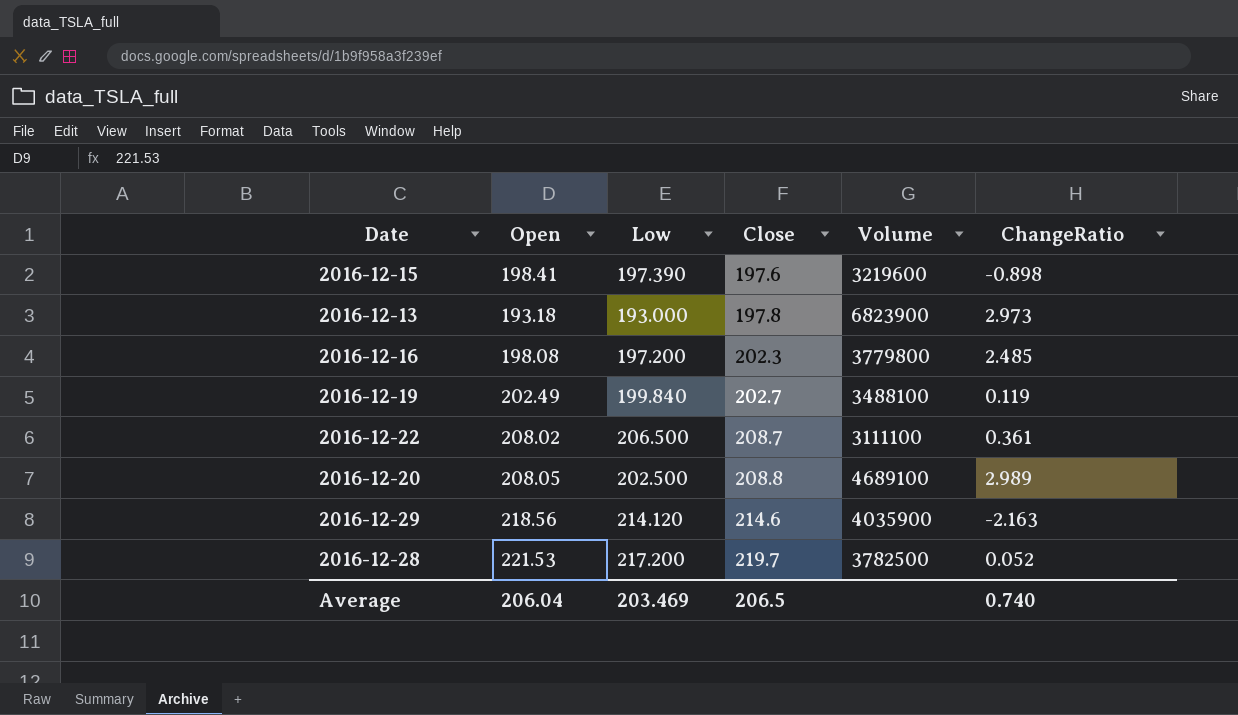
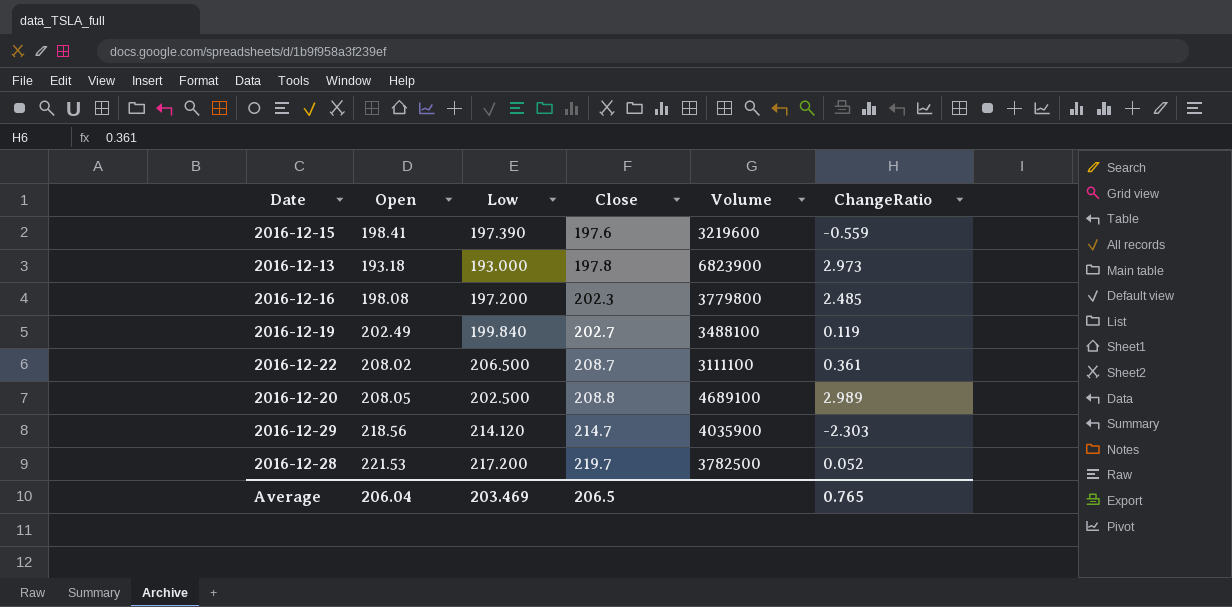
2016-12-15 | ChangeRatio: -0.898 -> -0.559
2016-12-29 | Close: 214.6 -> 214.7
2016-12-29 | ChangeRatio: -2.163 -> -2.303
Average | ChangeRatio: 0.740 -> 0.765

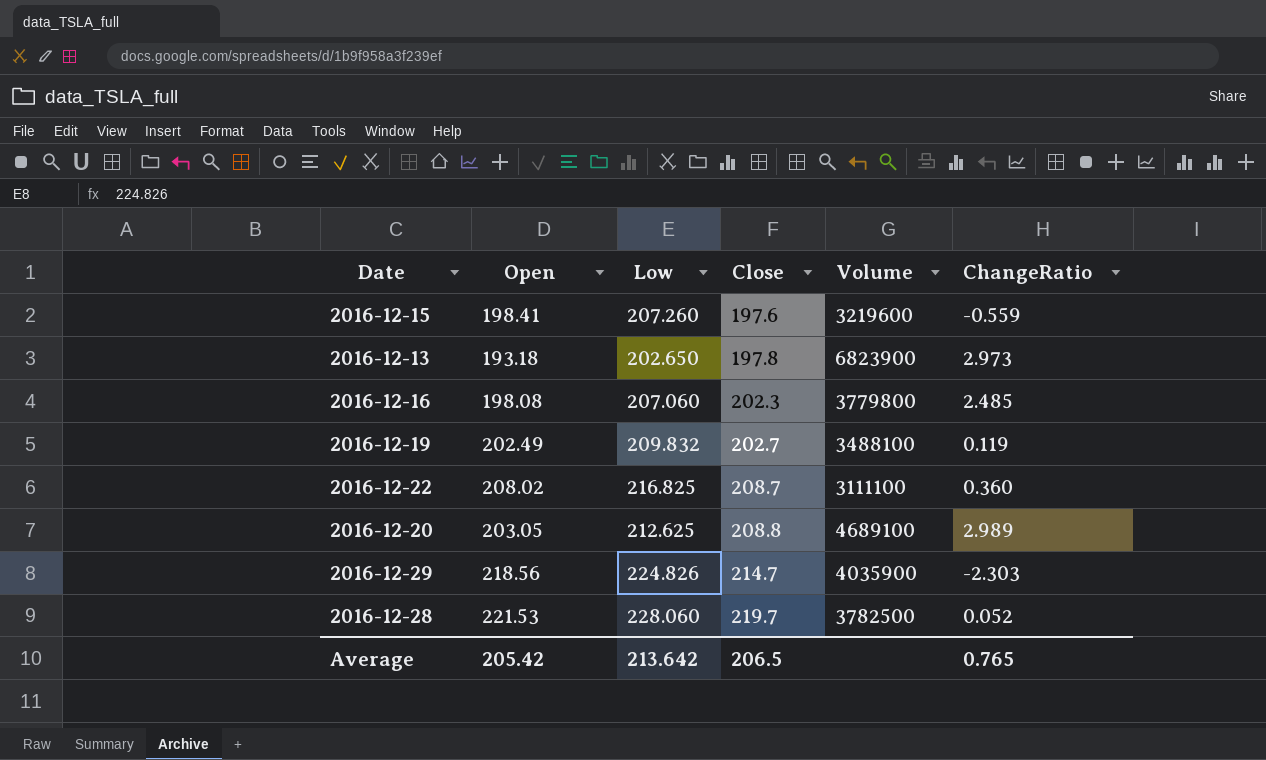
2016-12-15 | Low: 197.390 -> 207.260
2016-12-13 | Low: 193.000 -> 202.650
2016-12-16 | Low: 197.200 -> 207.060
2016-12-19 | Low: 199.840 -> 209.832
2016-12-22 | Low: 206.500 -> 216.825
2016-12-22 | ChangeRatio: 0.361 -> 0.360
2016-12-20 | Open: 208.05 -> 203.05
2016-12-20 | Low: 202.500 -> 212.625
2016-12-29 | Low: 214.120 -> 224.826
2016-12-28 | Low: 217.200 -> 228.060
Average | Open: 206.04 -> 205.42
Average | Low: 203.469 -> 213.642

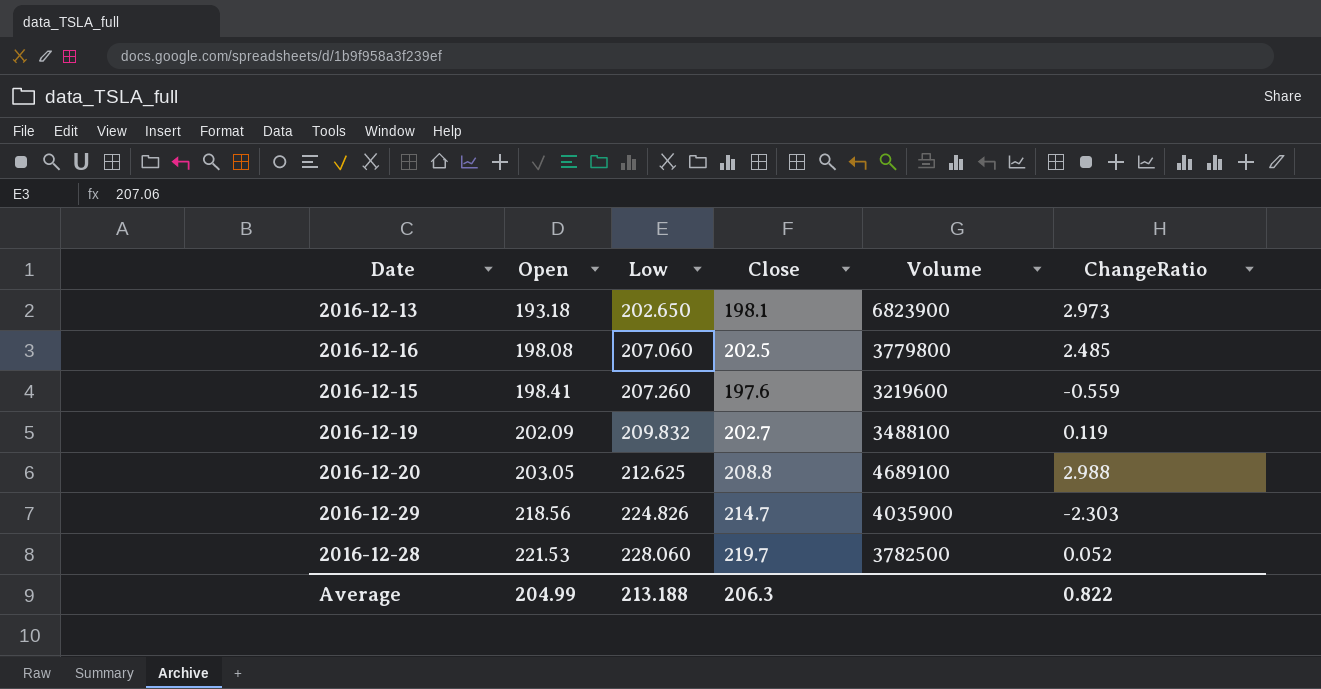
row order: Close ascending -> Open ascending
row 2016-12-22: 208.02 | 216.825 | 208.7 | 3111100 | 0.360 -> none
2016-12-13 | Close: 197.8 -> 198.1
2016-12-16 | Close: 202.3 -> 202.5
2016-12-19 | Open: 202.49 -> 202.09
2016-12-20 | ChangeRatio: 2.989 -> 2.988
Average | Open: 205.42 -> 204.99
Average | Low: 213.642 -> 213.188
Average | Close: 206.5 -> 206.3
Average | ChangeRatio: 0.765 -> 0.822

